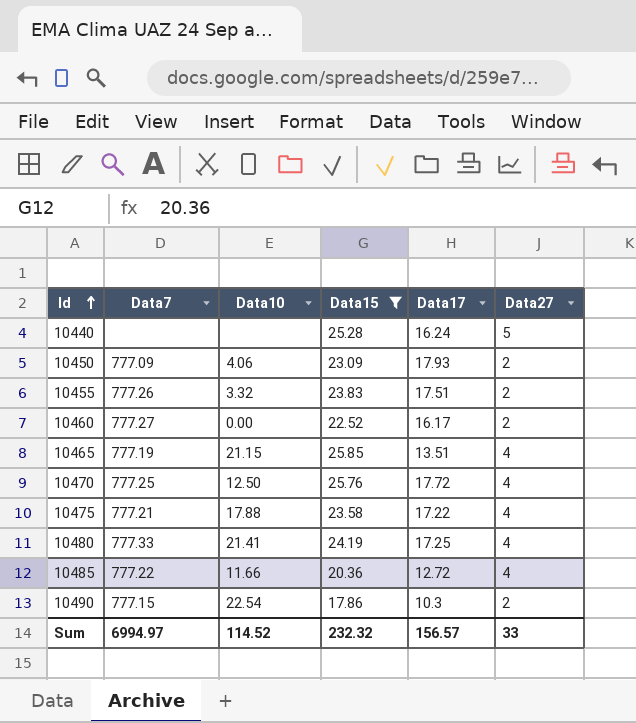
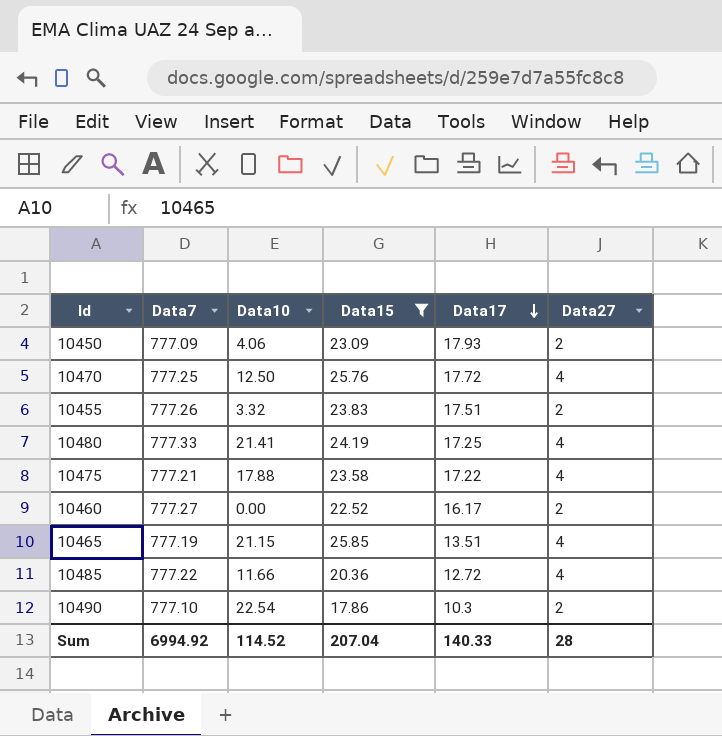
row order: Id ascending -> Data17 descending
row 10440: none | none | 25.28 | 16.24 | 5 -> none
10490 | Data7: 777.15 -> 777.10
Sum | Data7: 6994.97 -> 6994.92
Sum | Data15: 232.32 -> 207.04
Sum | Data17: 156.57 -> 140.33
Sum | Data27: 33 -> 28

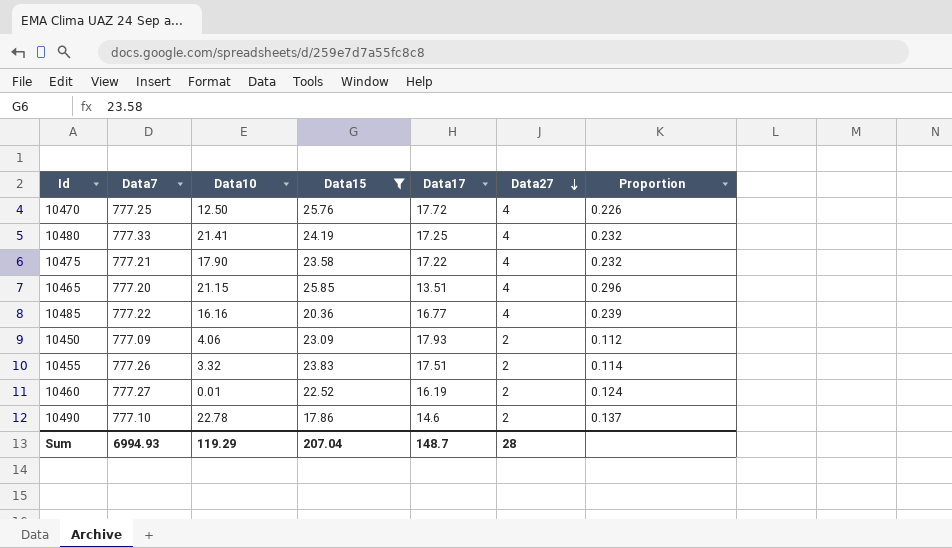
row order: Data17 descending -> Data27 descending
column Proportion | formula: none -> [Data27] / [Data17]
10475 | Data10: 17.88 -> 17.90
10465 | Data7: 777.19 -> 777.20
10485 | Data10: 11.66 -> 16.16
10485 | Data17: 12.72 -> 16.77
10460 | Data10: 0.00 -> 0.01
10460 | Data17: 16.17 -> 16.19
10490 | Data10: 22.54 -> 22.78
10490 | Data17: 10.3 -> 14.6
Sum | Data7: 6994.92 -> 6994.93
Sum | Data10: 114.52 -> 119.29
Sum | Data17: 140.33 -> 148.7

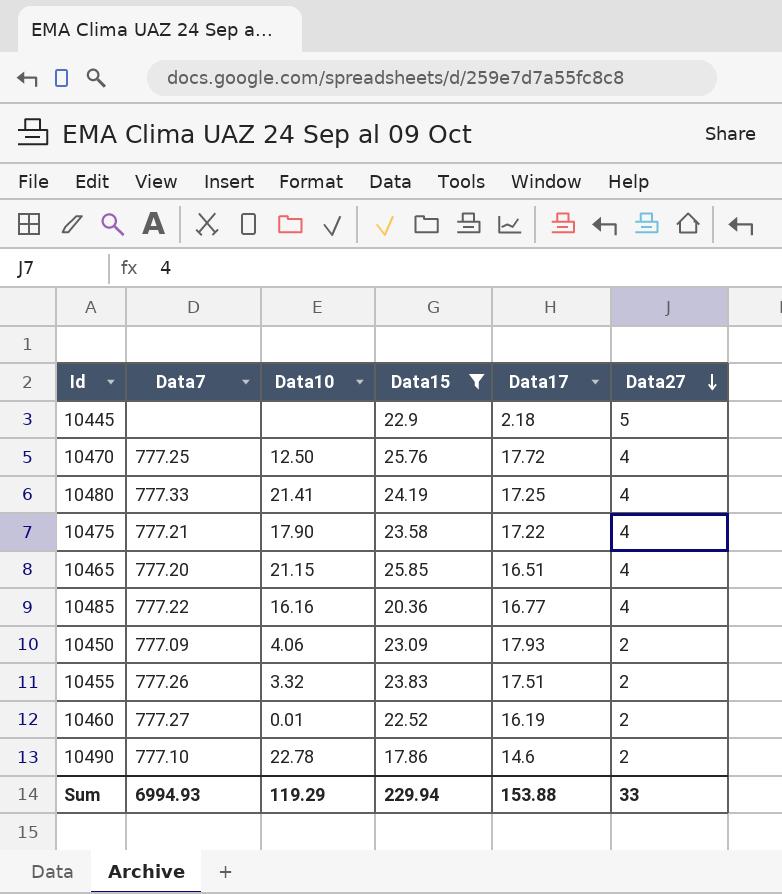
column Proportion | formula: [Data27] / [Data17] -> none
row 10445: none -> none | none | 22.9 | 2.18 | 5
10465 | Data17: 13.51 -> 16.51
Sum | Data15: 207.04 -> 229.94
Sum | Data17: 148.7 -> 153.88
Sum | Data27: 28 -> 33

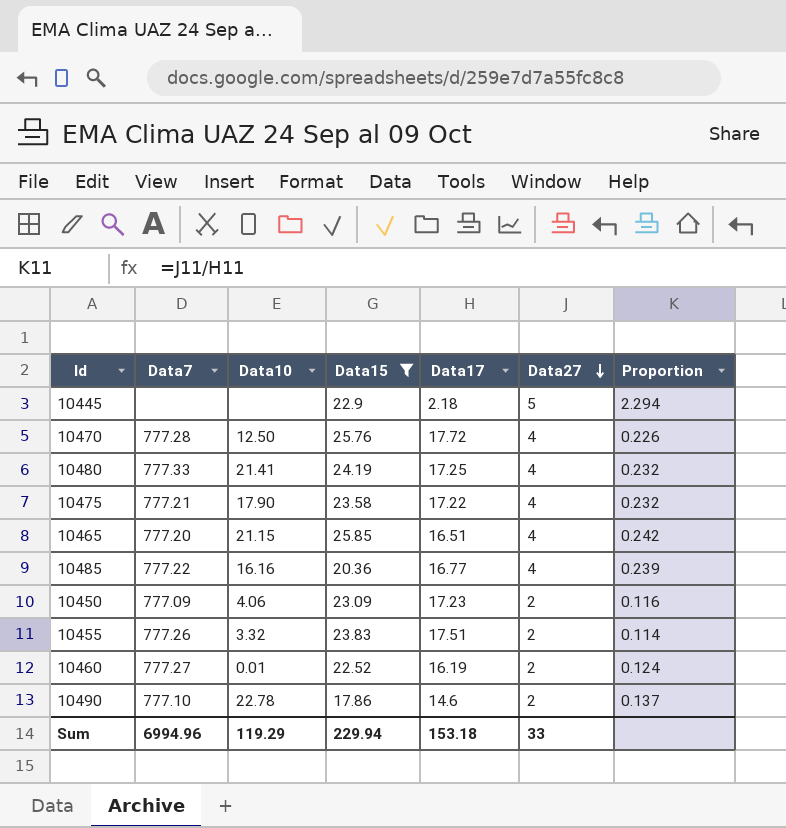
column Proportion | formula: none -> [Data27] / [Data17]
10470 | Data7: 777.25 -> 777.28
10450 | Data17: 17.93 -> 17.23
Sum | Data7: 6994.93 -> 6994.96
Sum | Data17: 153.88 -> 153.18

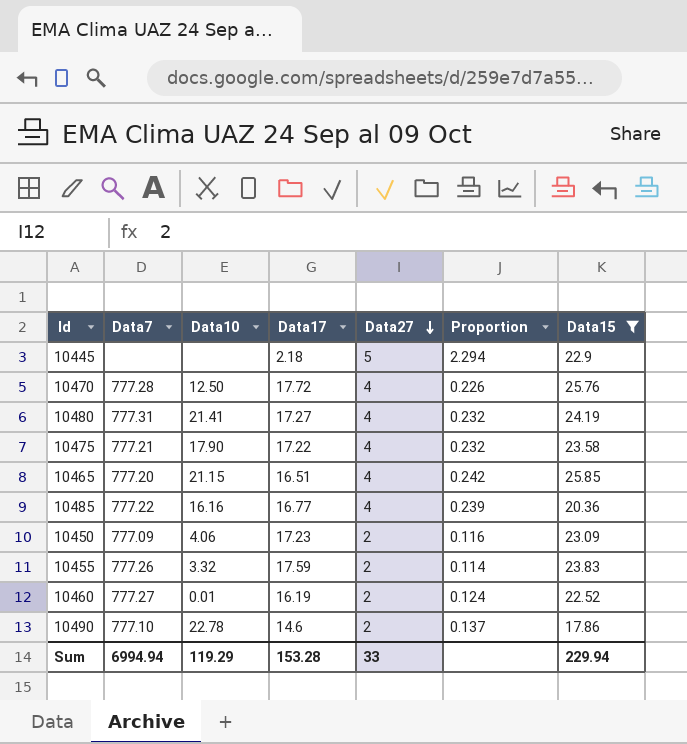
column Data15 | position: 4 -> 7
10480 | Data7: 777.33 -> 777.31
10480 | Data17: 17.25 -> 17.27
10455 | Data17: 17.51 -> 17.59
Sum | Data7: 6994.96 -> 6994.94
Sum | Data17: 153.18 -> 153.28

